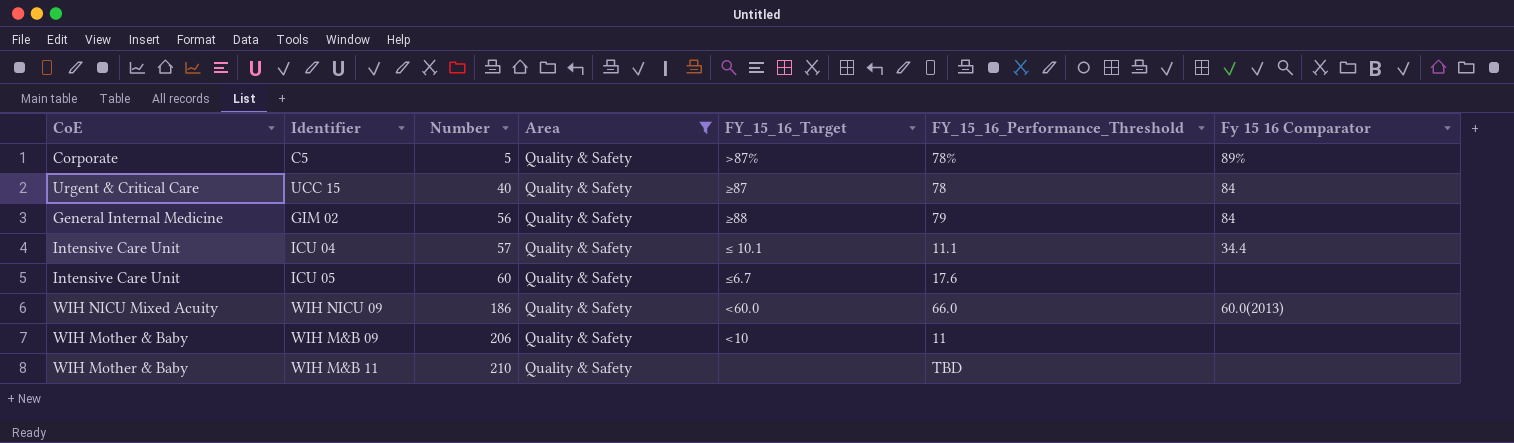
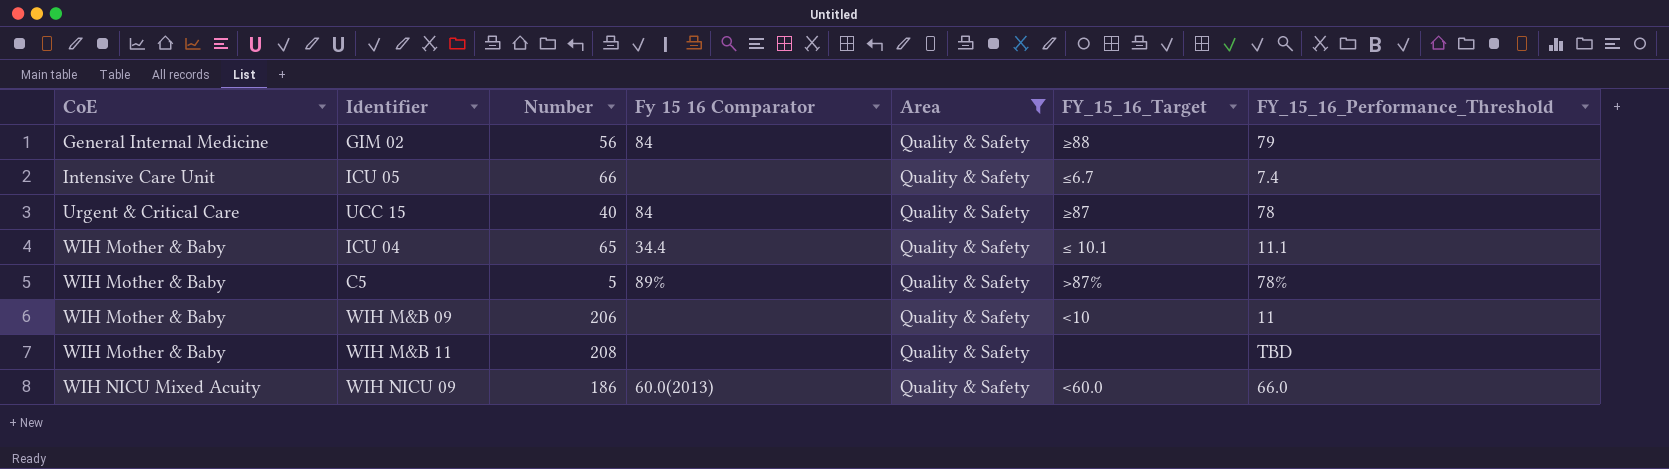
row order: Number ascending -> CoE ascending
column Fy 15 16 Comparator | position: 7 -> 4
ICU 05 | Number: 60 -> 66
ICU 05 | FY_15_16_Performance_Threshold: 17.6 -> 7.4
ICU 04 | CoE: Intensive Care Unit -> WIH Mother & Baby
ICU 04 | Number: 57 -> 65
C5 | CoE: Corporate -> WIH Mother & Baby
WIH M&B 11 | Number: 210 -> 208

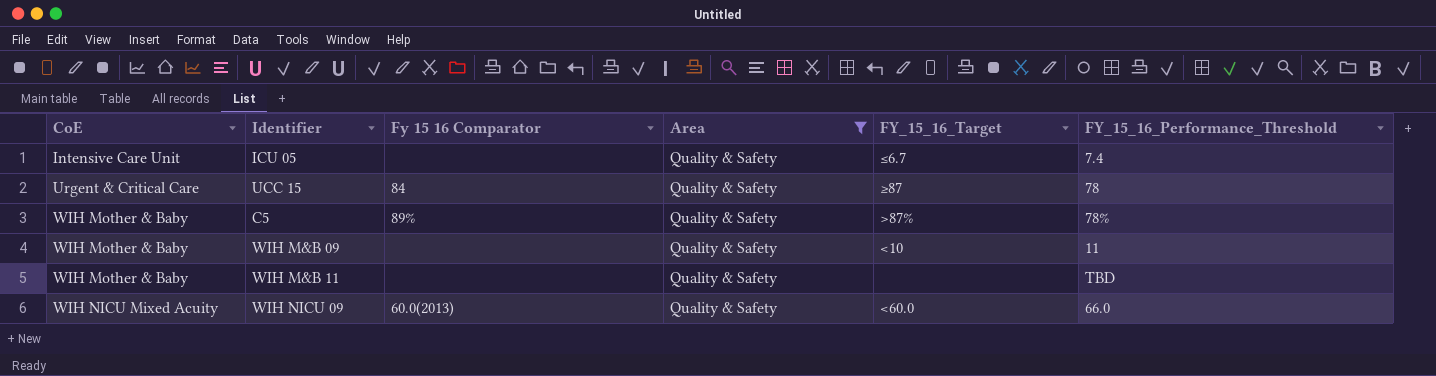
column Number | position: 3 -> none
row GIM 02: General Internal Medicine | 56 | 84 | Quality & Safety | ≥88 | 79 -> none
row ICU 04: WIH Mother & Baby | 65 | 34.4 | Quality & Safety | ≤ 10.1 | 11.1 -> none

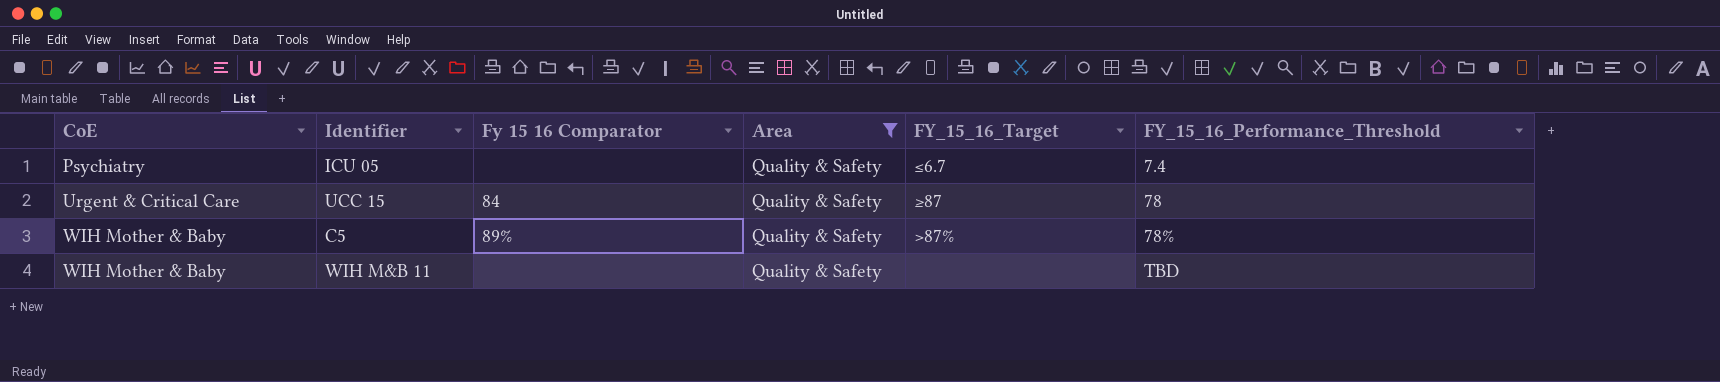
row WIH M&B 09: WIH Mother & Baby | none | Quality & Safety | <10 | 11 -> none
row WIH NICU 09: WIH NICU Mixed Acuity | 60.0(2013) | Quality & Safety | <60.0 | 66.0 -> none
ICU 05 | CoE: Intensive Care Unit -> Psychiatry

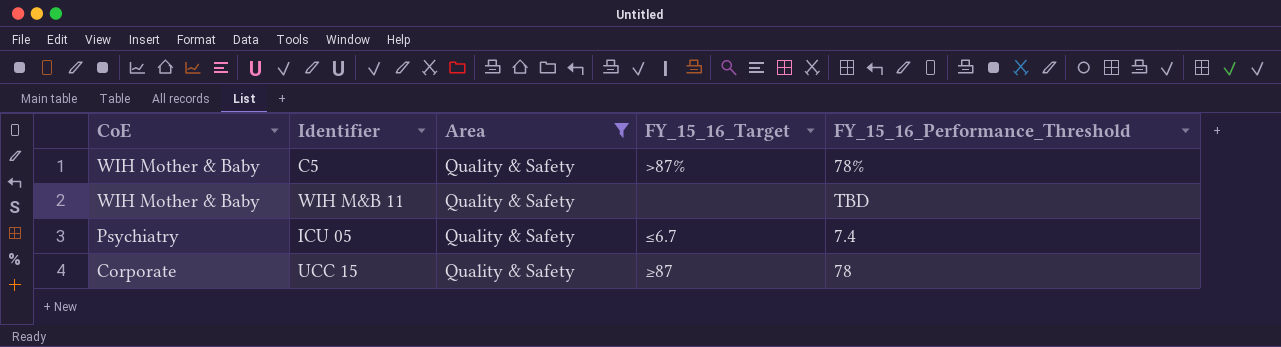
row order: CoE ascending -> CoE descending
column Fy 15 16 Comparator | position: 3 -> none
UCC 15 | CoE: Urgent & Critical Care -> Corporate

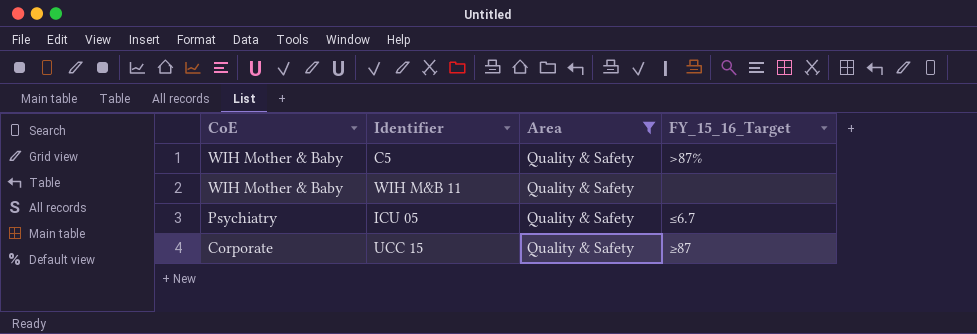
column FY_15_16_Performance_Threshold | position: 5 -> none

